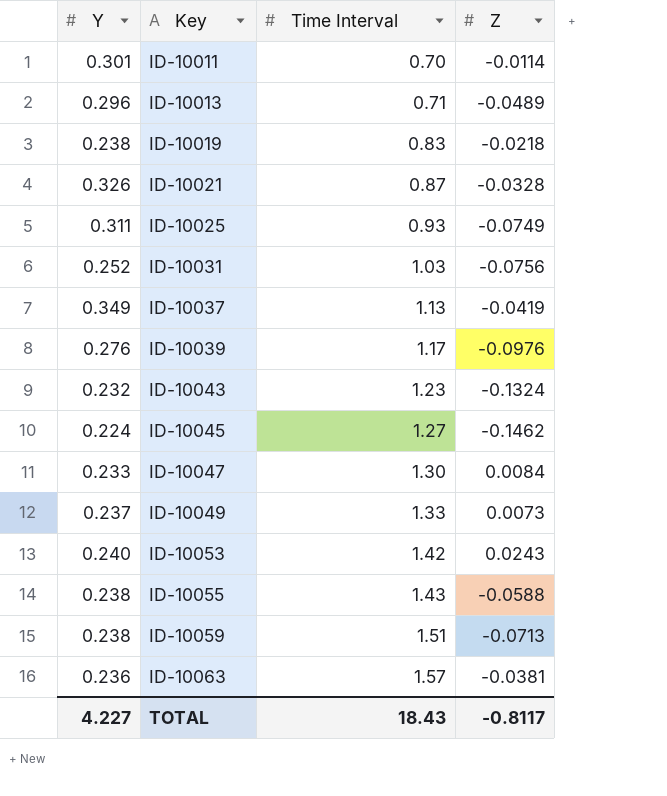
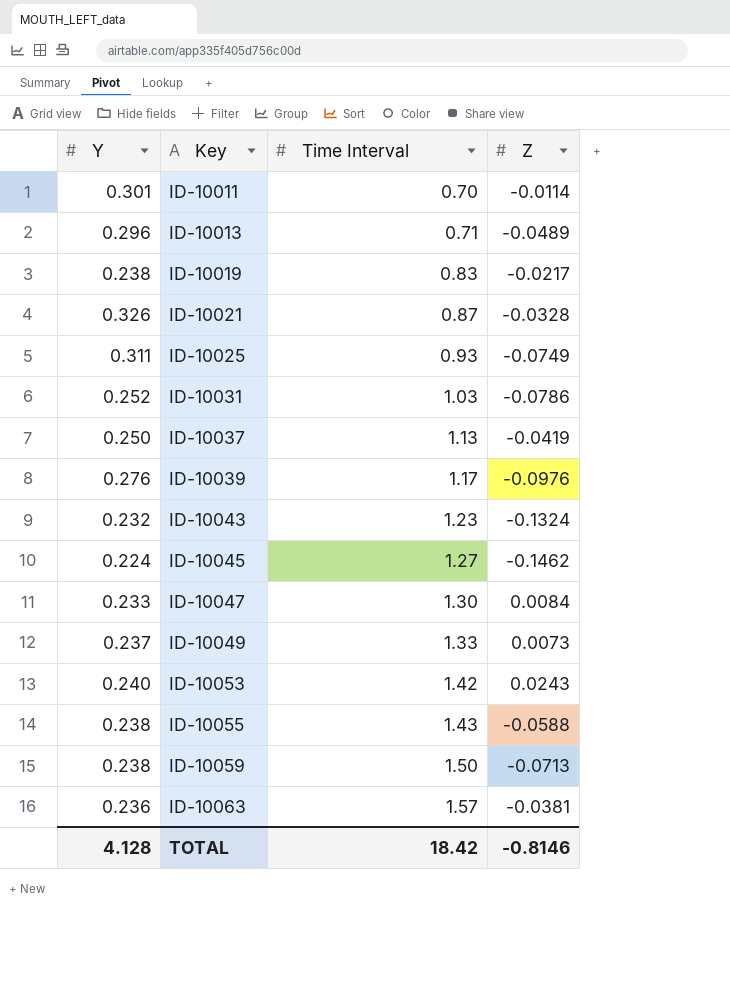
ID-10019 | Z: -0.0218 -> -0.0217
ID-10031 | Z: -0.0756 -> -0.0786
ID-10037 | Y: 0.349 -> 0.250
ID-10059 | Time Interval: 1.51 -> 1.50
TOTAL | Y: 4.227 -> 4.128
TOTAL | Time Interval: 18.43 -> 18.42
TOTAL | Z: -0.8117 -> -0.8146

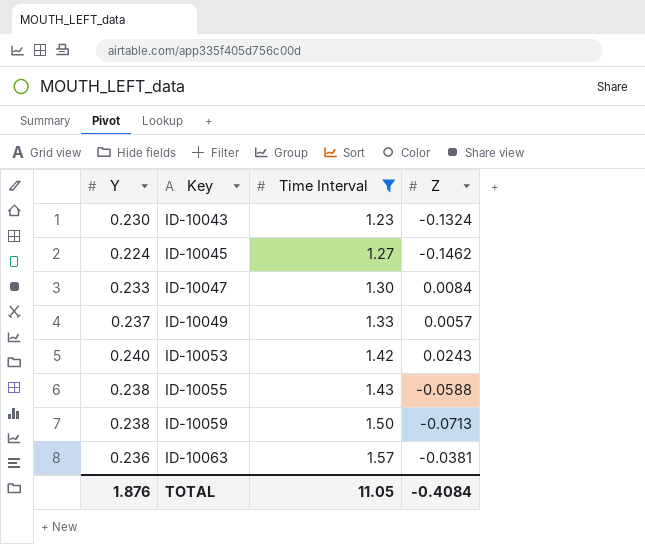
filter: none -> Time Interval >= 1.23
ID-10043 | Y: 0.232 -> 0.230
ID-10049 | Z: 0.0073 -> 0.0057
TOTAL | Y: 4.128 -> 1.876
TOTAL | Time Interval: 18.42 -> 11.05
TOTAL | Z: -0.8146 -> -0.4084

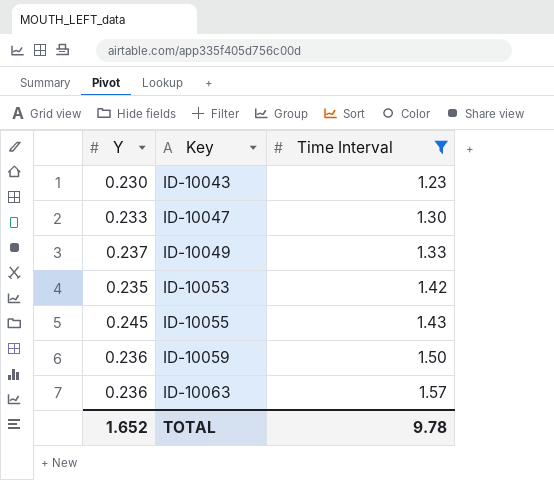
column Z | position: 4 -> none
row ID-10045: 0.224 | 1.27 | -0.1462 -> none
ID-10053 | Y: 0.240 -> 0.235
ID-10055 | Y: 0.238 -> 0.245
ID-10059 | Y: 0.238 -> 0.236
TOTAL | Y: 1.876 -> 1.652
TOTAL | Time Interval: 11.05 -> 9.78

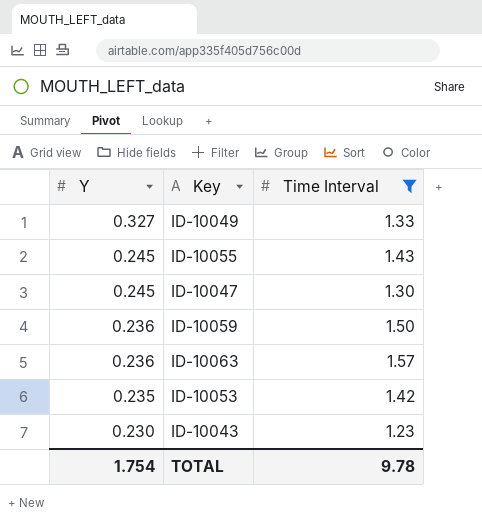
row order: Key ascending -> Y descending
ID-10049 | Y: 0.237 -> 0.327
ID-10047 | Y: 0.233 -> 0.245
TOTAL | Y: 1.652 -> 1.754

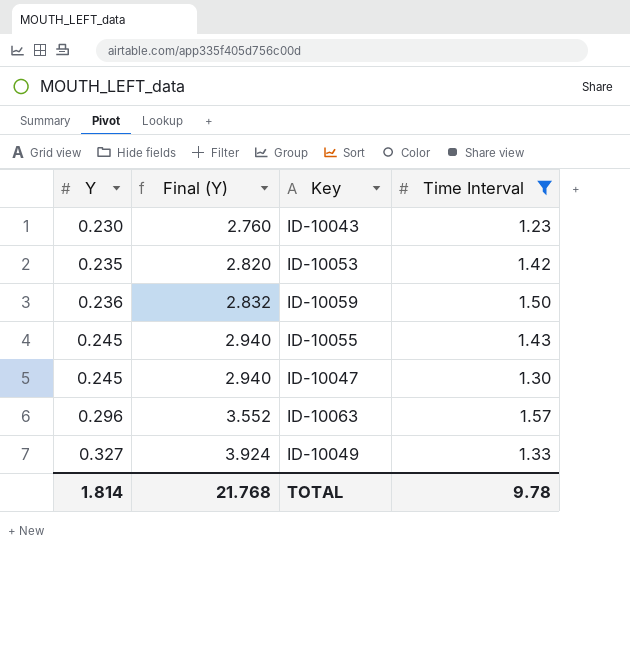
row order: Y descending -> Y ascending
column Final (Y) | formula: none -> [Y] * 12
ID-10063 | Y: 0.236 -> 0.296
TOTAL | Y: 1.754 -> 1.814

